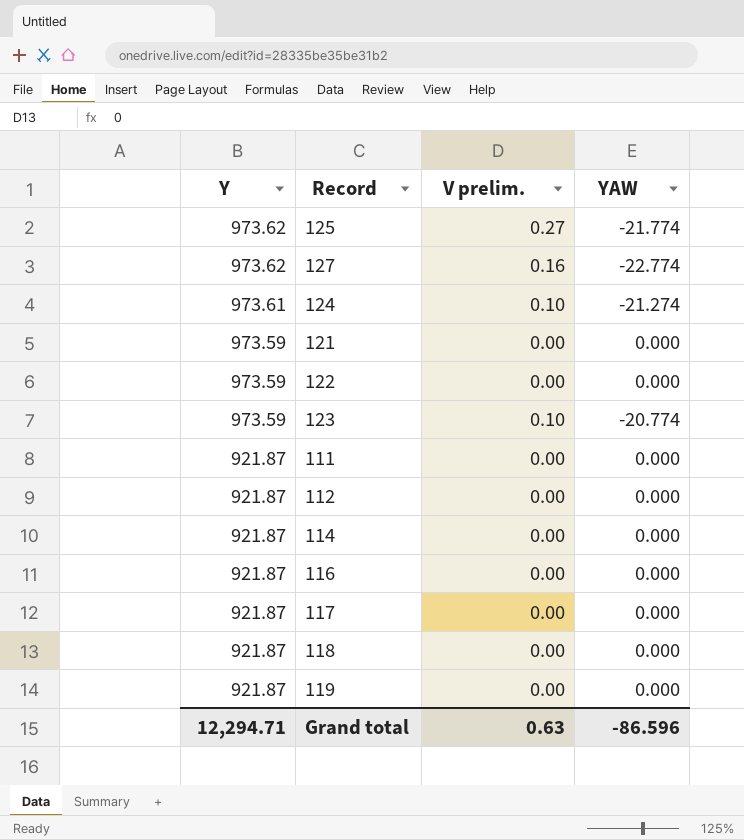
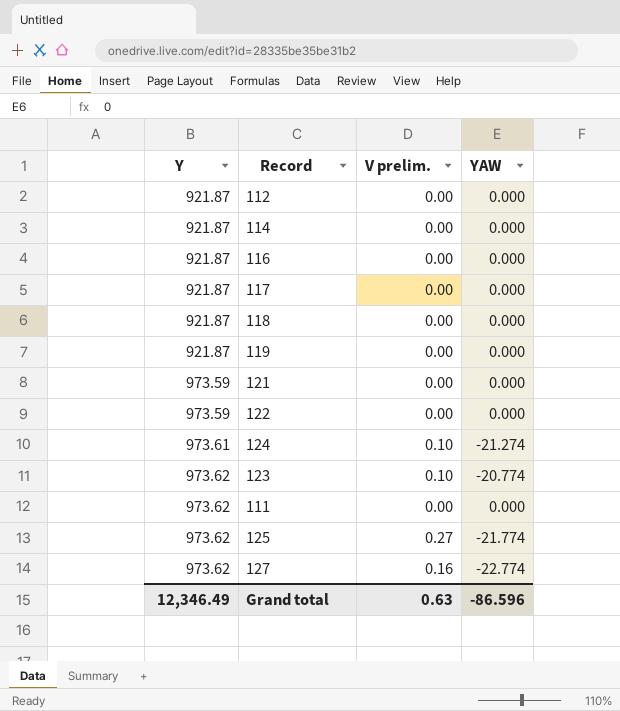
row order: Y descending -> Y ascending
123 | Y: 973.59 -> 973.62
111 | Y: 921.87 -> 973.62
Grand total | Y: 12,294.71 -> 12,346.49

